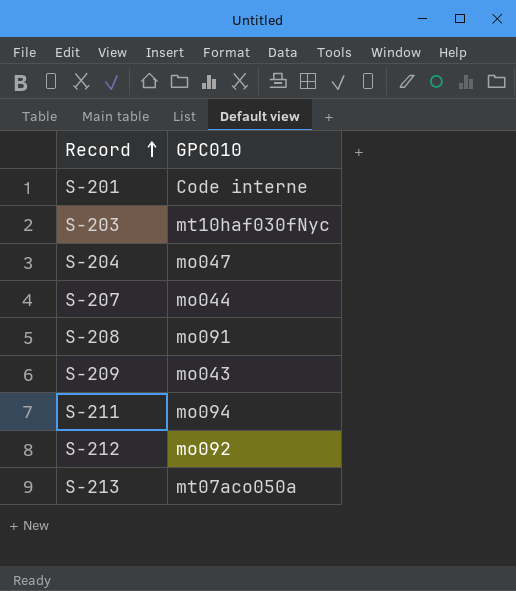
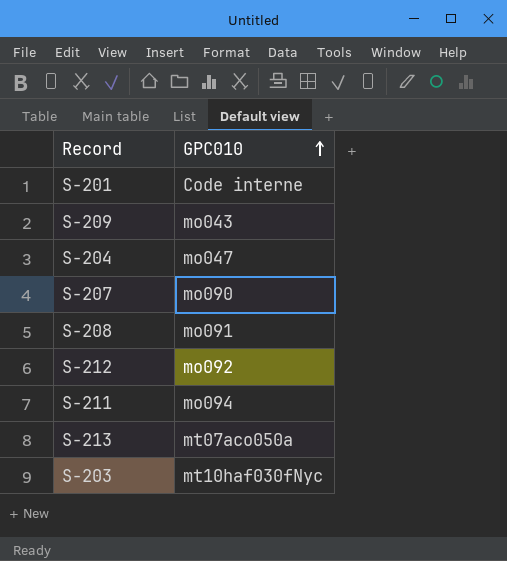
row order: Record ascending -> GPC010 ascending
S-207 | GPC010: mo044 -> mo090

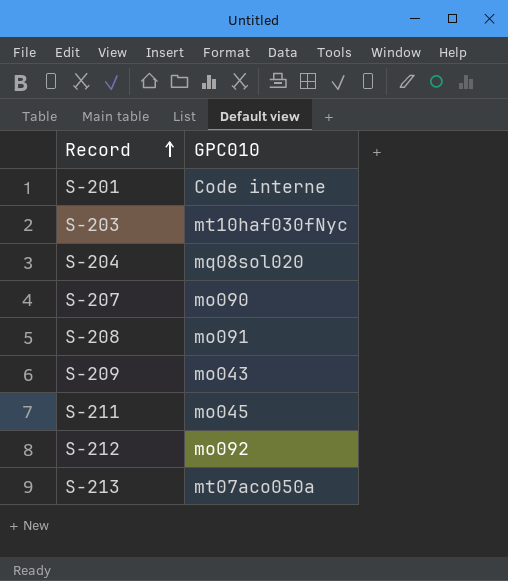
row order: GPC010 ascending -> Record ascending
S-204 | GPC010: mo047 -> mq08sol020
S-211 | GPC010: mo094 -> mo045

